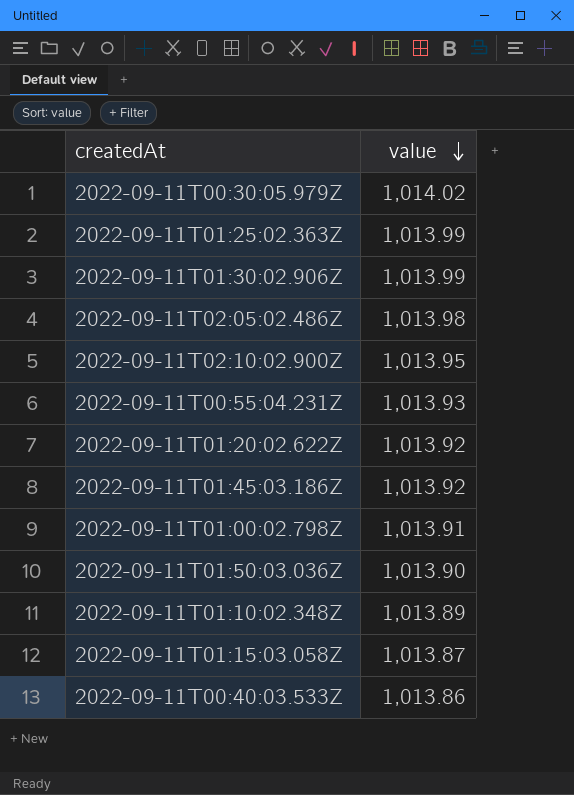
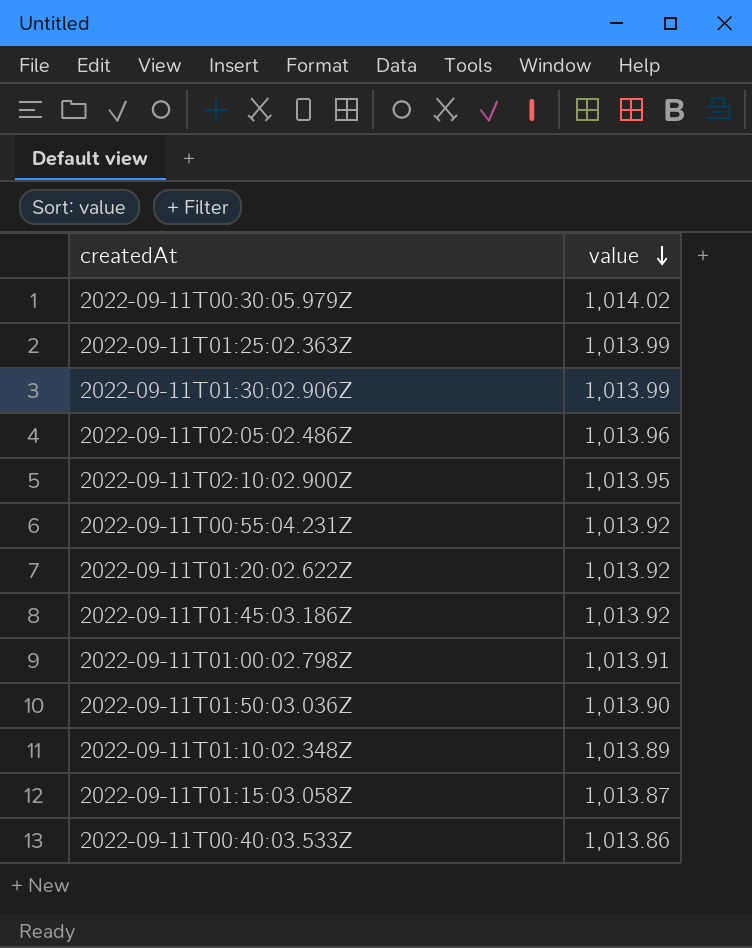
2022-09-11T02:05:02.486Z | value: 1,013.98 -> 1,013.96
2022-09-11T00:55:04.231Z | value: 1,013.93 -> 1,013.92

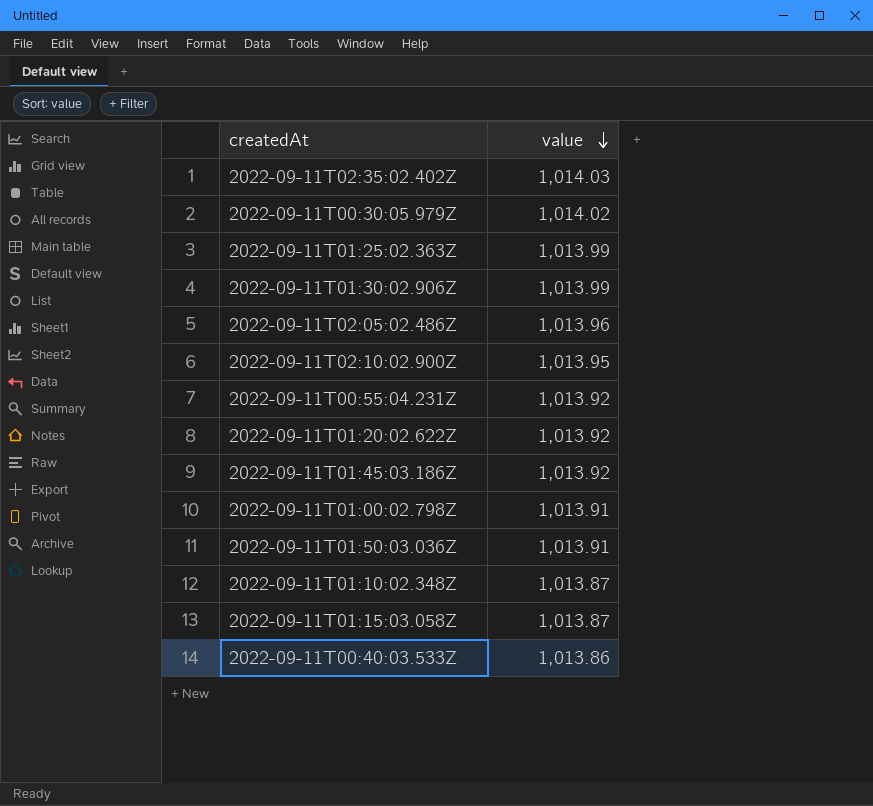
row 2022-09-11T02:35:02.402Z: none -> 1,014.03
2022-09-11T01:50:03.036Z | value: 1,013.90 -> 1,013.91
2022-09-11T01:10:02.348Z | value: 1,013.89 -> 1,013.87

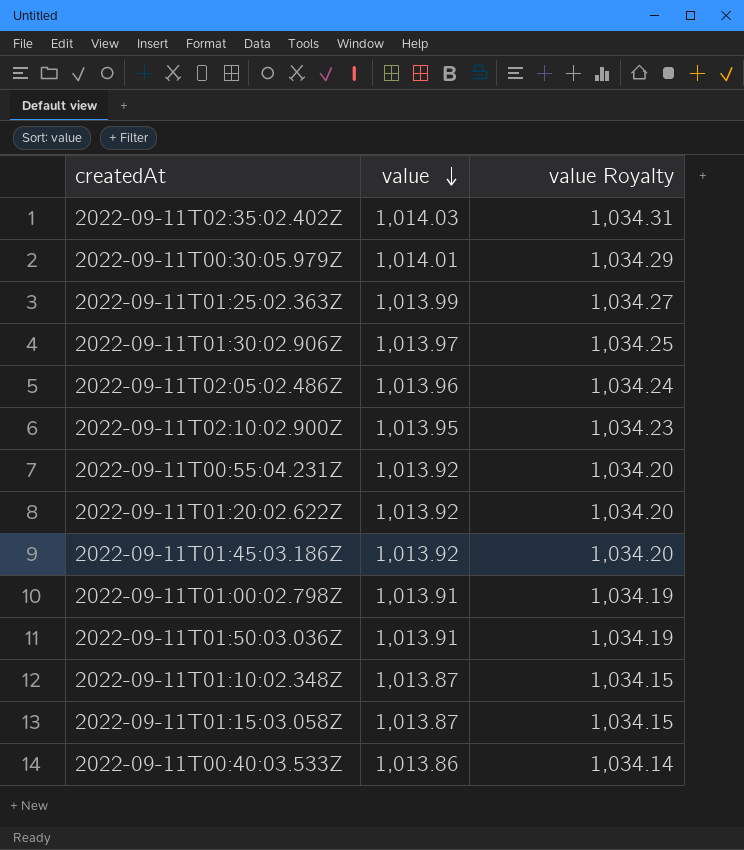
column value Royalty | formula: none -> [value] * 1.02
2022-09-11T00:30:05.979Z | value: 1,014.02 -> 1,014.01
2022-09-11T01:30:02.906Z | value: 1,013.99 -> 1,013.97

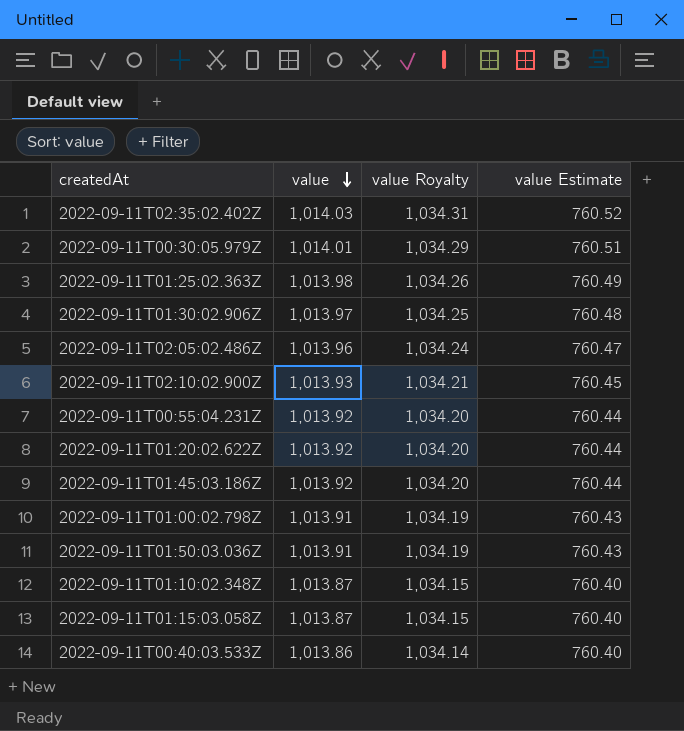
column value Estimate | formula: none -> [value] * 0.75
2022-09-11T01:25:02.363Z | value: 1,013.99 -> 1,013.98
2022-09-11T01:25:02.363Z | value Royalty: 1,034.27 -> 1,034.26
2022-09-11T02:10:02.900Z | value: 1,013.95 -> 1,013.93
2022-09-11T02:10:02.900Z | value Royalty: 1,034.23 -> 1,034.21

